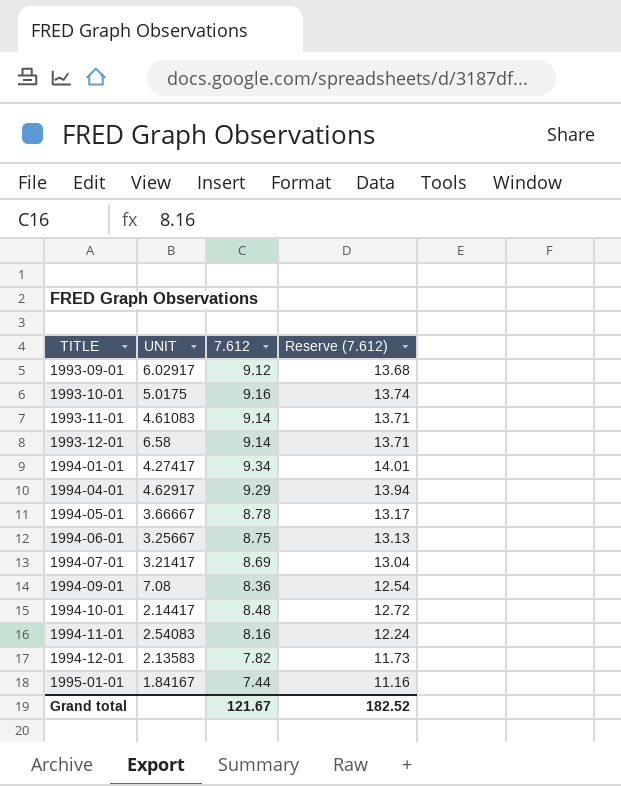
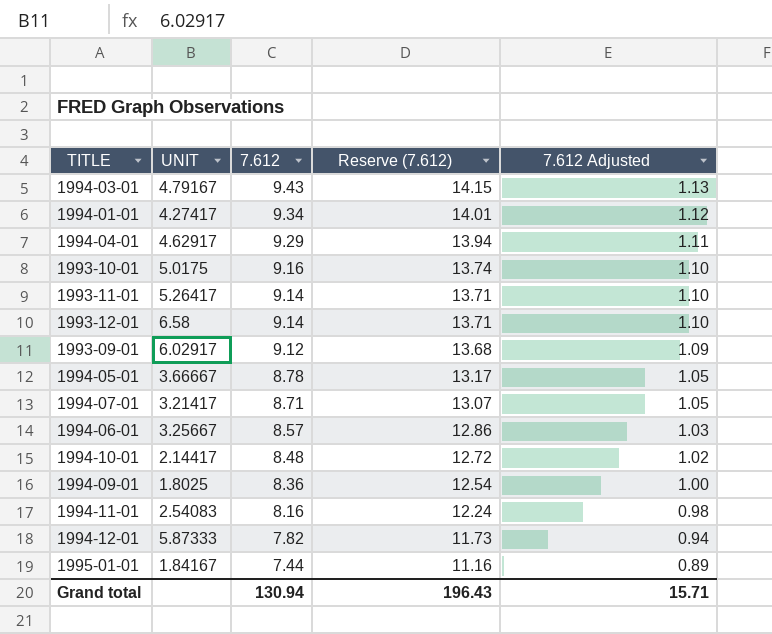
row order: TITLE ascending -> 7.612 descending
column 7.612 Adjusted | formula: none -> [7.612] * 0.12
row 1994-03-01: none -> 4.79167 | 9.43 | 14.15 | 1.13
1993-11-01 | UNIT: 4.61083 -> 5.26417
1994-07-01 | 7.612: 8.69 -> 8.71
1994-07-01 | Reserve (7.612): 13.04 -> 13.07
1994-06-01 | 7.612: 8.75 -> 8.57
1994-06-01 | Reserve (7.612): 13.13 -> 12.86
1994-09-01 | UNIT: 7.08 -> 1.8025
1994-12-01 | UNIT: 2.13583 -> 5.87333
Grand total | 7.612: 121.67 -> 130.94
Grand total | Reserve (7.612): 182.52 -> 196.43

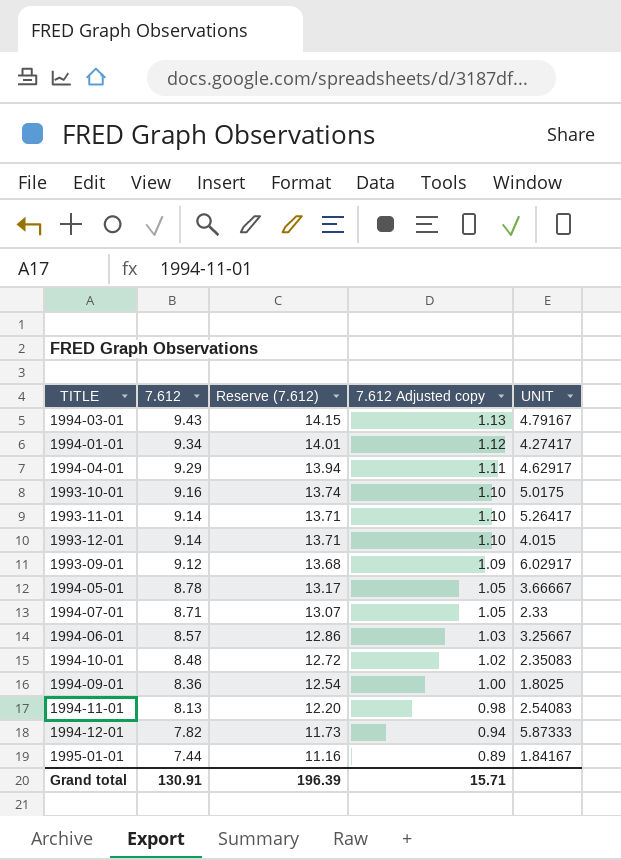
column name: 7.612 Adjusted -> 7.612 Adjusted copy
column UNIT | position: 2 -> 5
1993-12-01 | UNIT: 6.58 -> 4.015
1994-07-01 | UNIT: 3.21417 -> 2.33
1994-10-01 | UNIT: 2.14417 -> 2.35083
1994-11-01 | 7.612: 8.16 -> 8.13
1994-11-01 | Reserve (7.612): 12.24 -> 12.20
Grand total | 7.612: 130.94 -> 130.91
Grand total | Reserve (7.612): 196.43 -> 196.39

